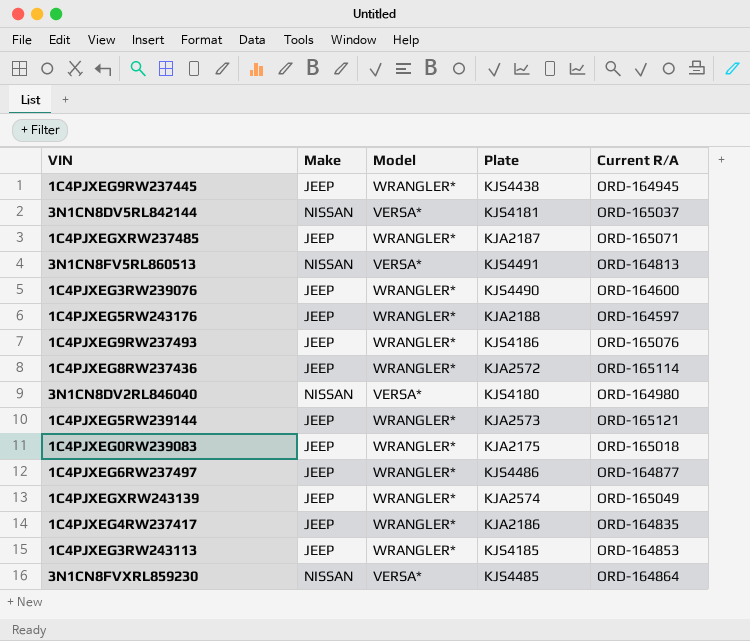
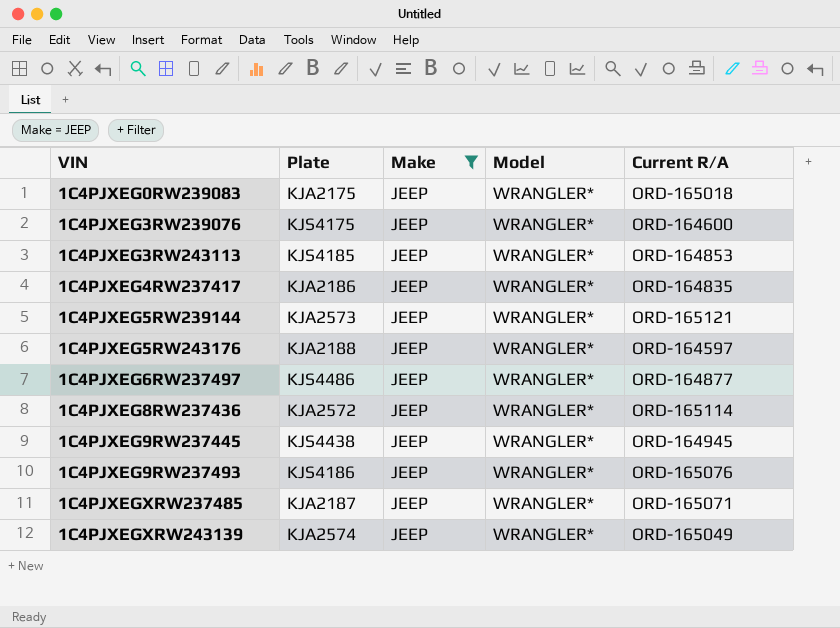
filter: none -> Make = JEEP
row order: none -> VIN ascending
column Plate | position: 4 -> 2
1C4PJXEG3RW239076 | Plate: KJS4490 -> KJS4175

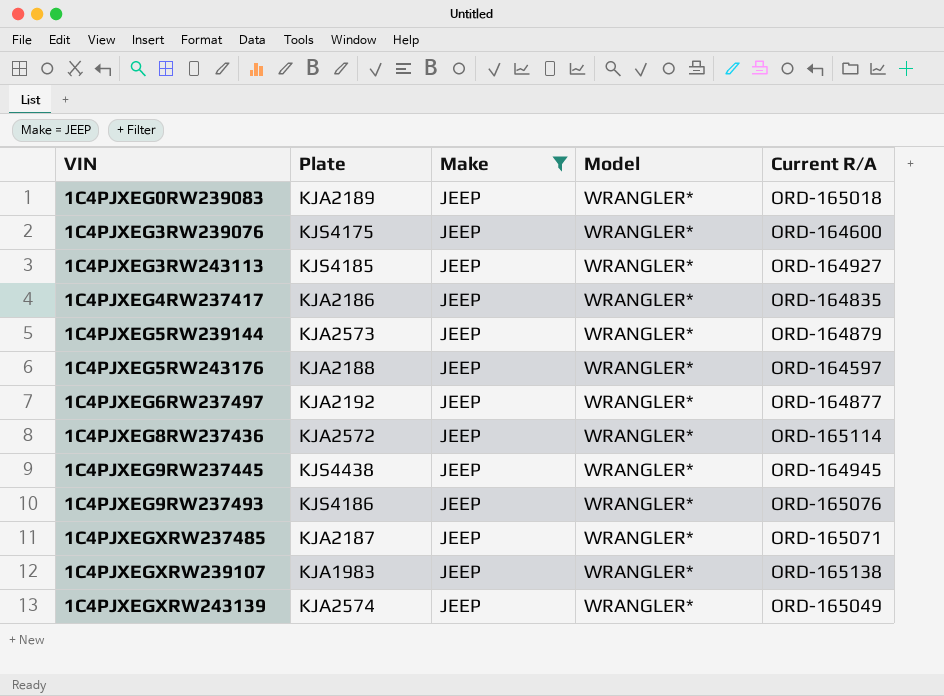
1C4PJXEG0RW239083 | Plate: KJA2175 -> KJA2189
1C4PJXEG3RW243113 | Current R/A: ORD-164853 -> ORD-164927
1C4PJXEG5RW239144 | Current R/A: ORD-165121 -> ORD-164879
1C4PJXEG6RW237497 | Plate: KJS4486 -> KJA2192
row 1C4PJXEGXRW239107: none -> KJA1983 | JEEP | WRANGLER* | ORD-165138

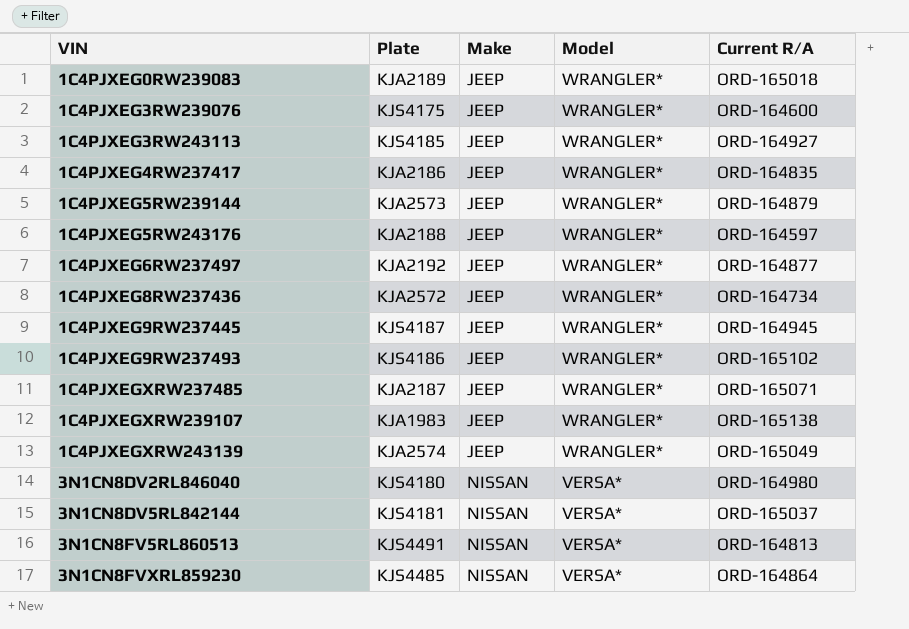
filter: Make = JEEP -> none
1C4PJXEG8RW237436 | Current R/A: ORD-165114 -> ORD-164734
1C4PJXEG9RW237445 | Plate: KJS4438 -> KJS4187
1C4PJXEG9RW237493 | Current R/A: ORD-165076 -> ORD-165102

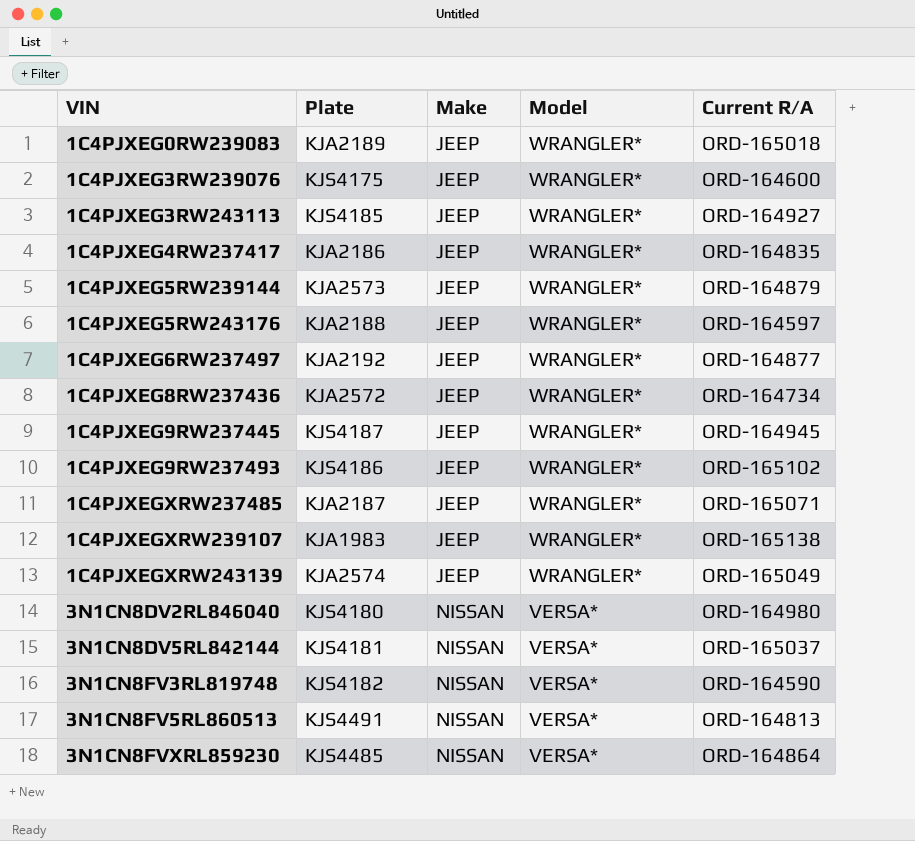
row 3N1CN8FV3RL819748: none -> KJS4182 | NISSAN | VERSA* | ORD-164590

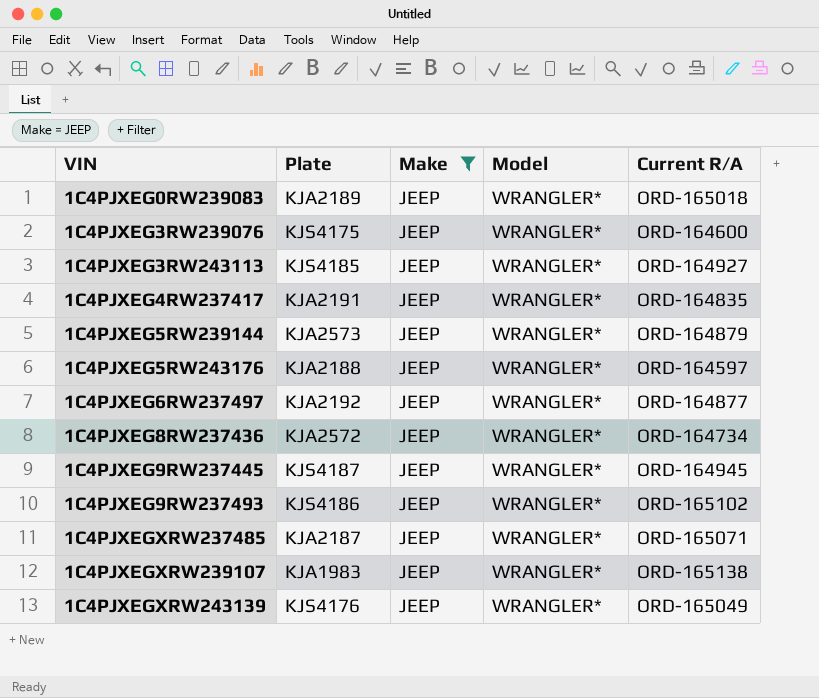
filter: none -> Make = JEEP
1C4PJXEG4RW237417 | Plate: KJA2186 -> KJA2191
1C4PJXEGXRW243139 | Plate: KJA2574 -> KJS4176

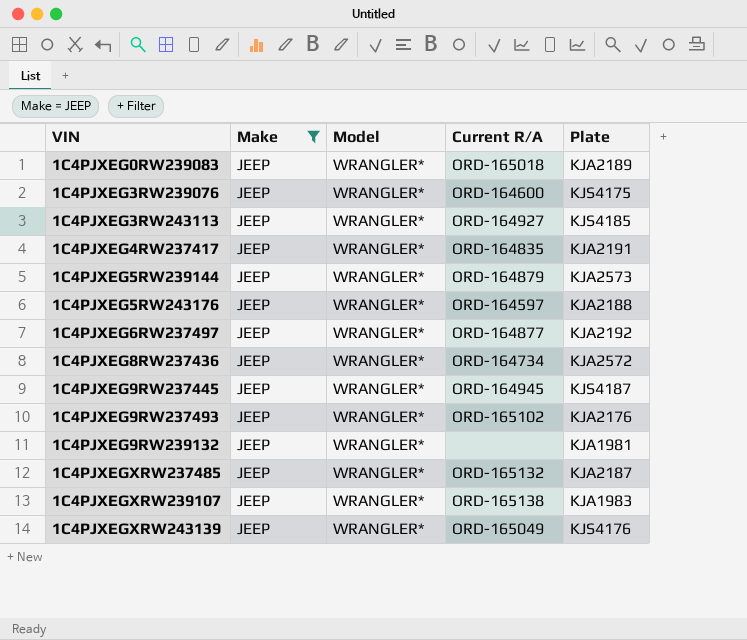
column Plate | position: 2 -> 5
1C4PJXEG9RW237493 | Plate: KJS4186 -> KJA2176
row 1C4PJXEG9RW239132: none -> JEEP | WRANGLER* | none | KJA1981
1C4PJXEGXRW237485 | Current R/A: ORD-165071 -> ORD-165132

